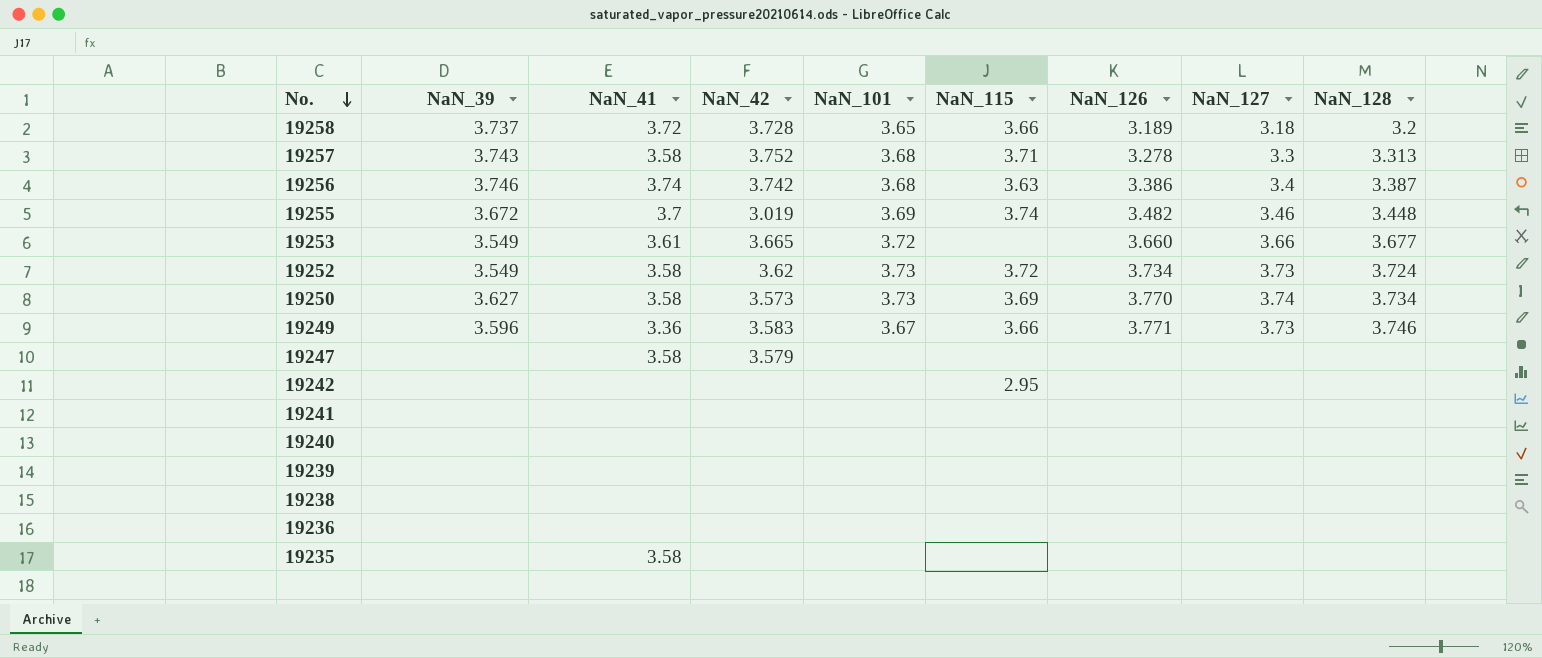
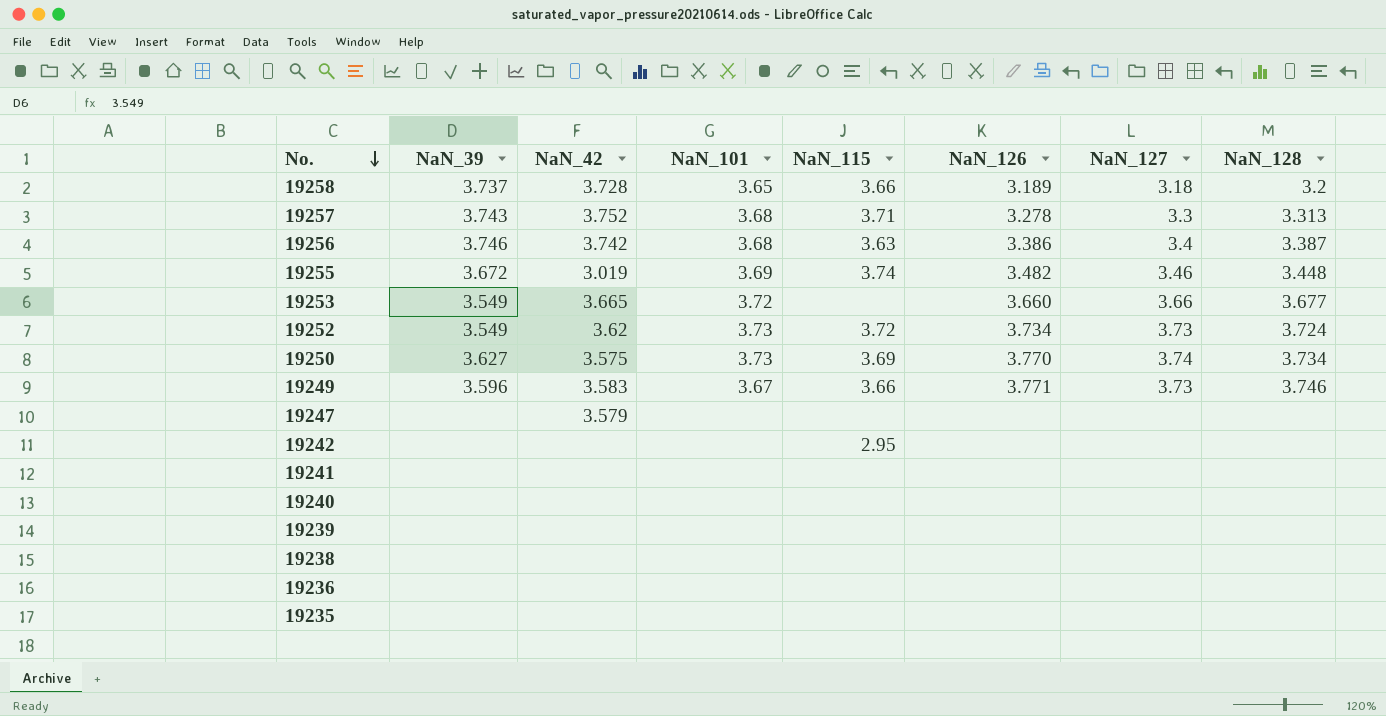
column NaN_41 | position: 3 -> none
19250 | NaN_42: 3.573 -> 3.575

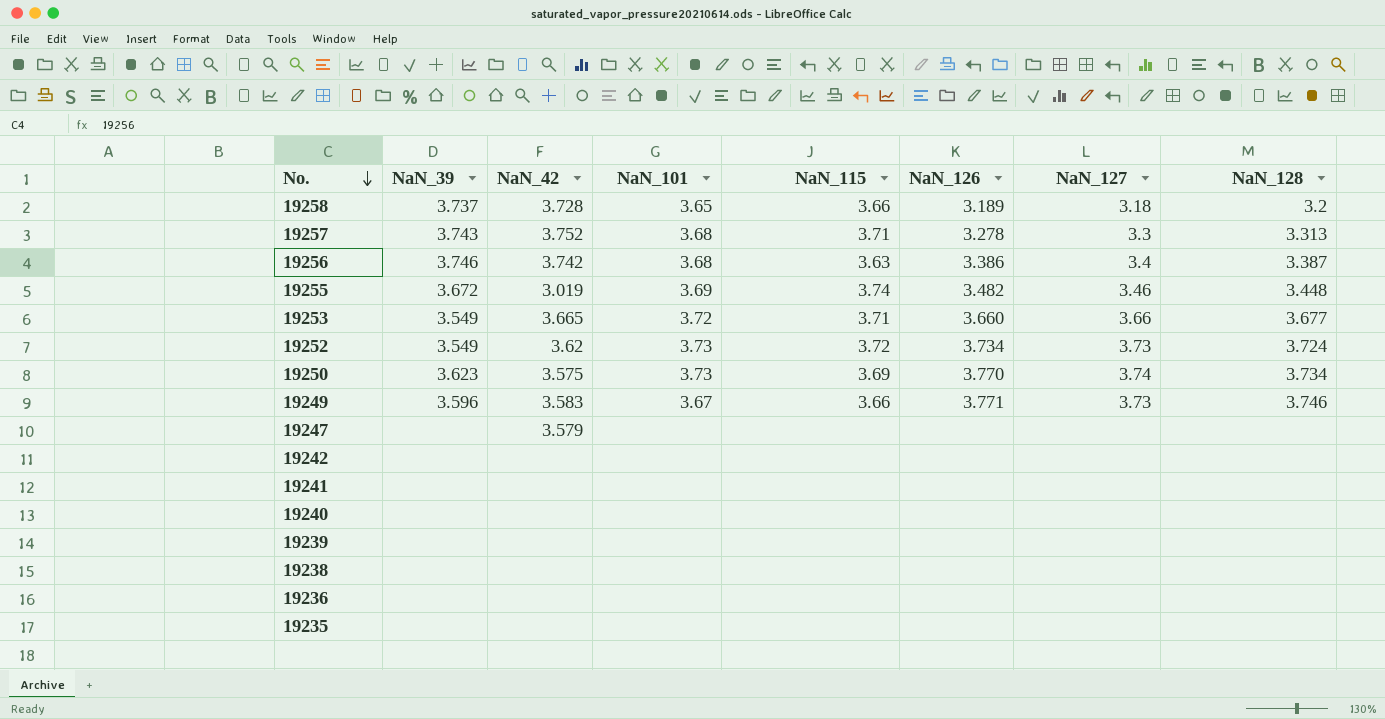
19253 | NaN_115: none -> 3.71
19250 | NaN_39: 3.627 -> 3.623
19242 | NaN_115: 2.95 -> none

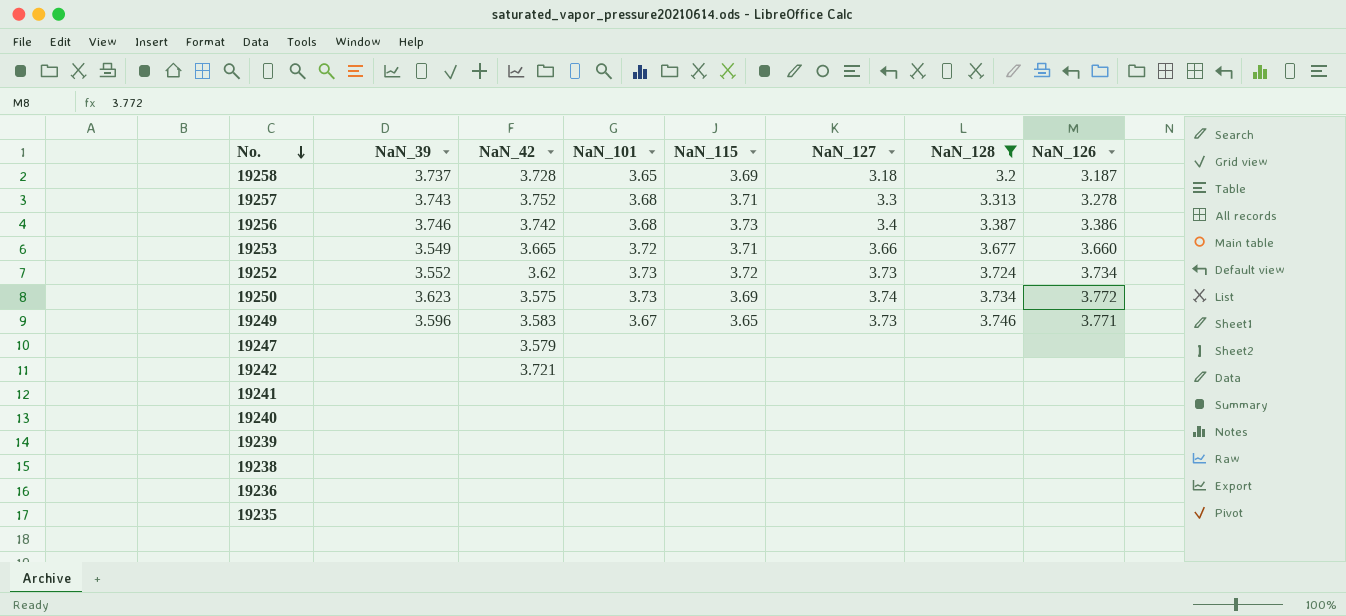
filter: none -> NaN_128 != 3.448
column NaN_126 | position: 6 -> 8
19258 | NaN_115: 3.66 -> 3.69
19258 | NaN_126: 3.189 -> 3.187
19256 | NaN_115: 3.63 -> 3.73
19252 | NaN_39: 3.549 -> 3.552
19250 | NaN_126: 3.770 -> 3.772
19249 | NaN_115: 3.66 -> 3.65
19242 | NaN_42: none -> 3.721

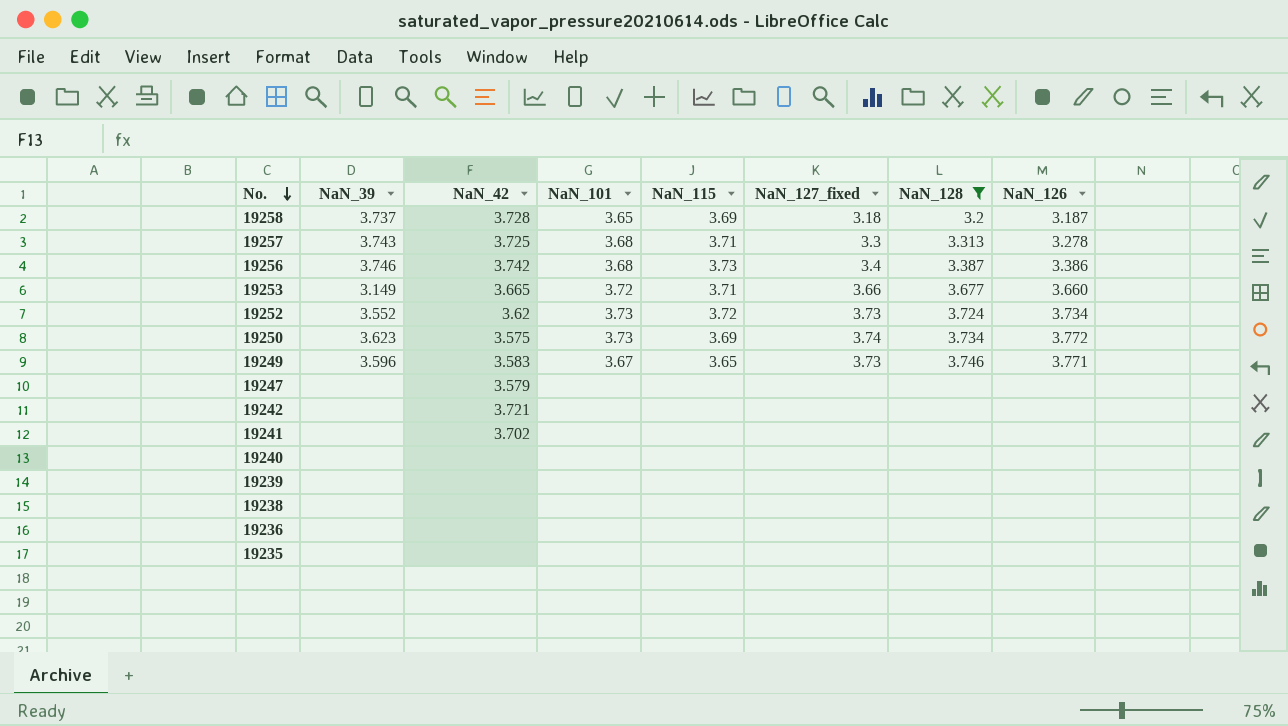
column name: NaN_127 -> NaN_127_fixed
19257 | NaN_42: 3.752 -> 3.725
19253 | NaN_39: 3.549 -> 3.149
19241 | NaN_42: none -> 3.702

